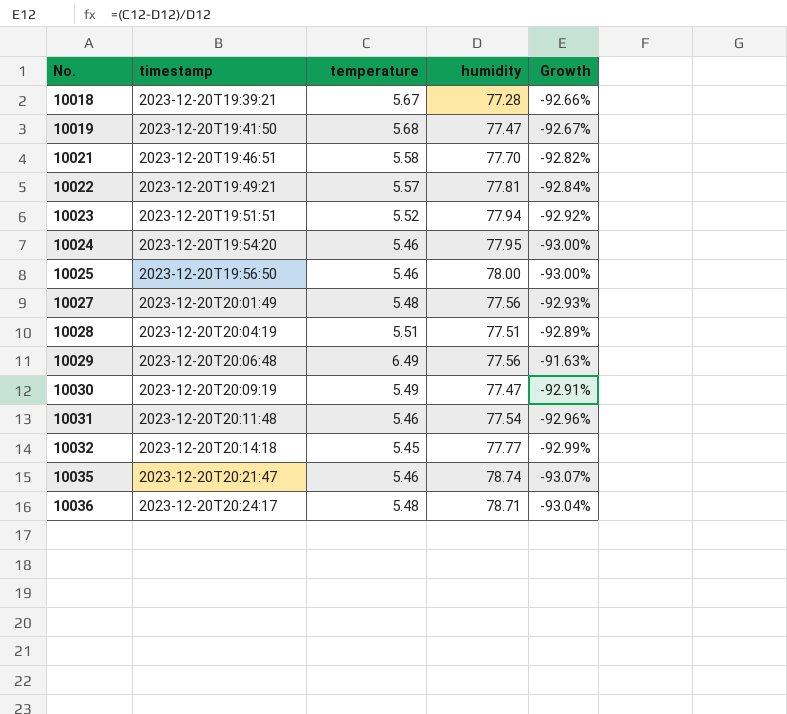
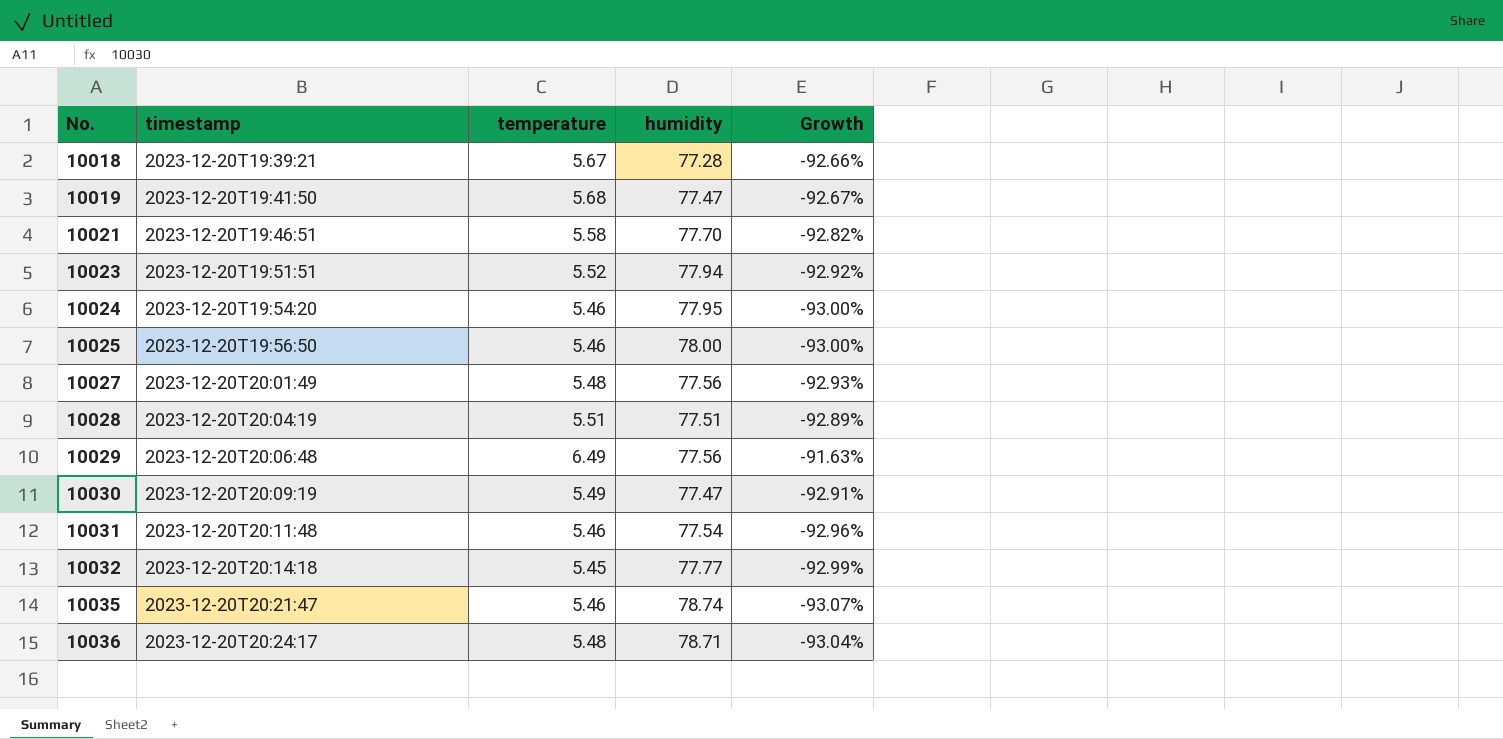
row 10022: 2023-12-20T19:49:21 | 5.57 | 77.81 | -92.84% -> none

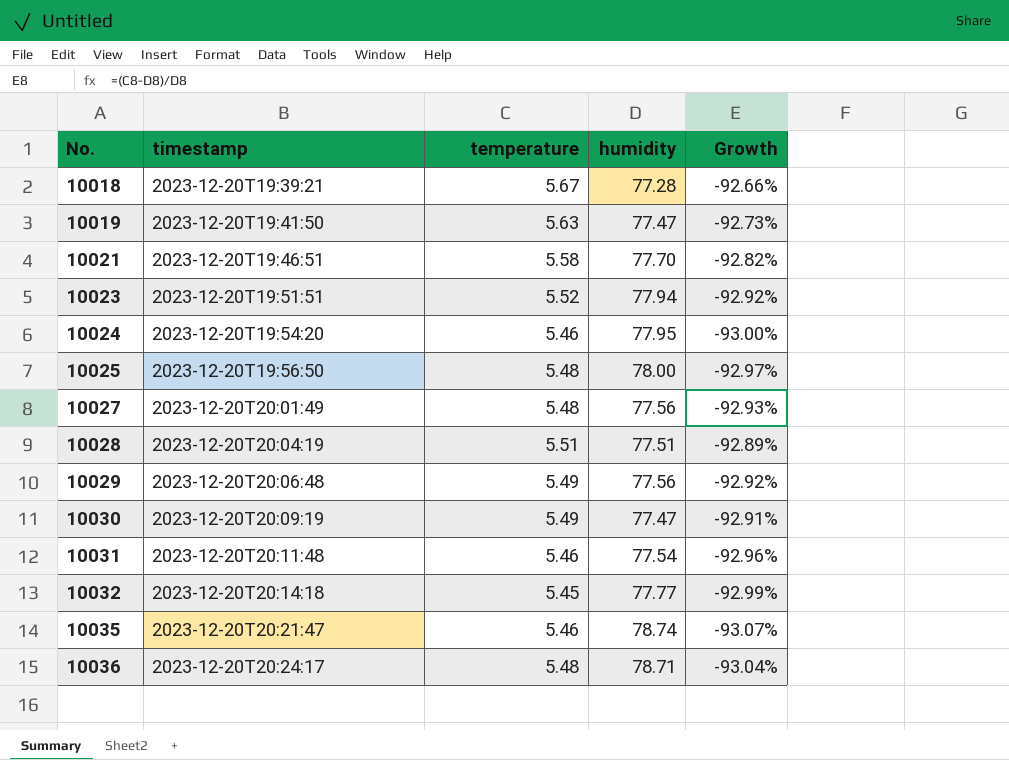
10019 | temperature: 5.68 -> 5.63
10019 | Growth: -92.67% -> -92.73%
10025 | temperature: 5.46 -> 5.48
10025 | Growth: -93.00% -> -92.97%
10029 | temperature: 6.49 -> 5.49
10029 | Growth: -91.63% -> -92.92%

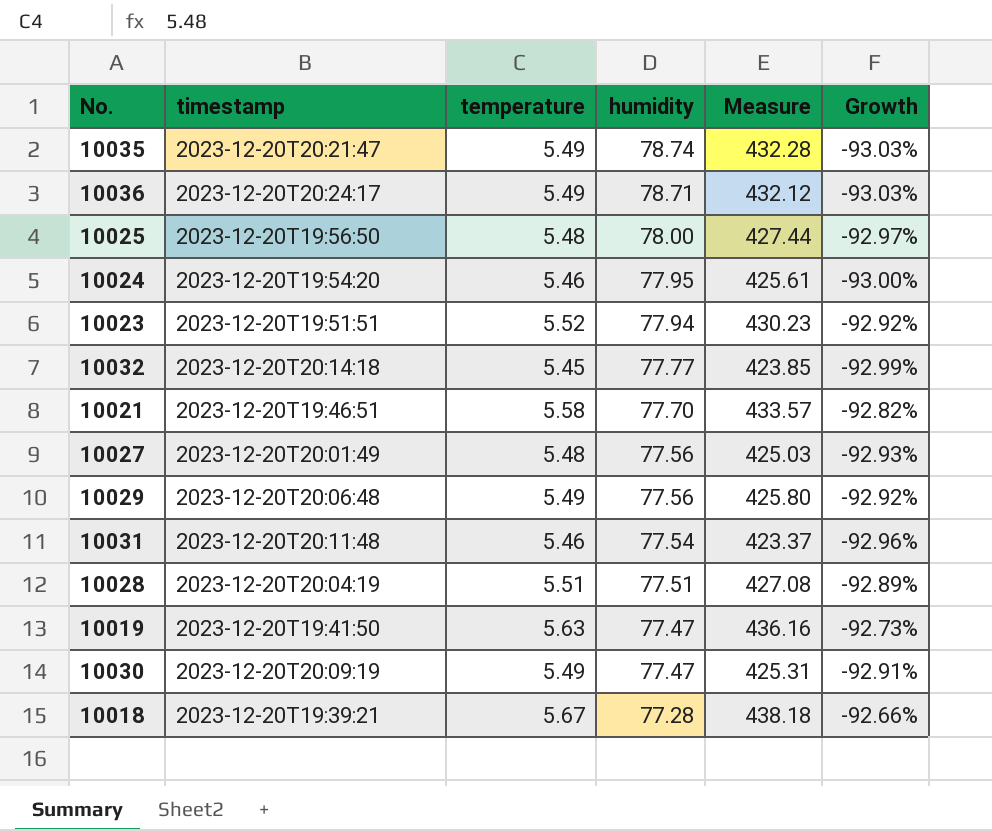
row order: No. ascending -> humidity descending
column Measure | formula: none -> [temperature] * [humidity]
10035 | temperature: 5.46 -> 5.49
10035 | Growth: -93.07% -> -93.03%
10036 | temperature: 5.48 -> 5.49
10036 | Growth: -93.04% -> -93.03%

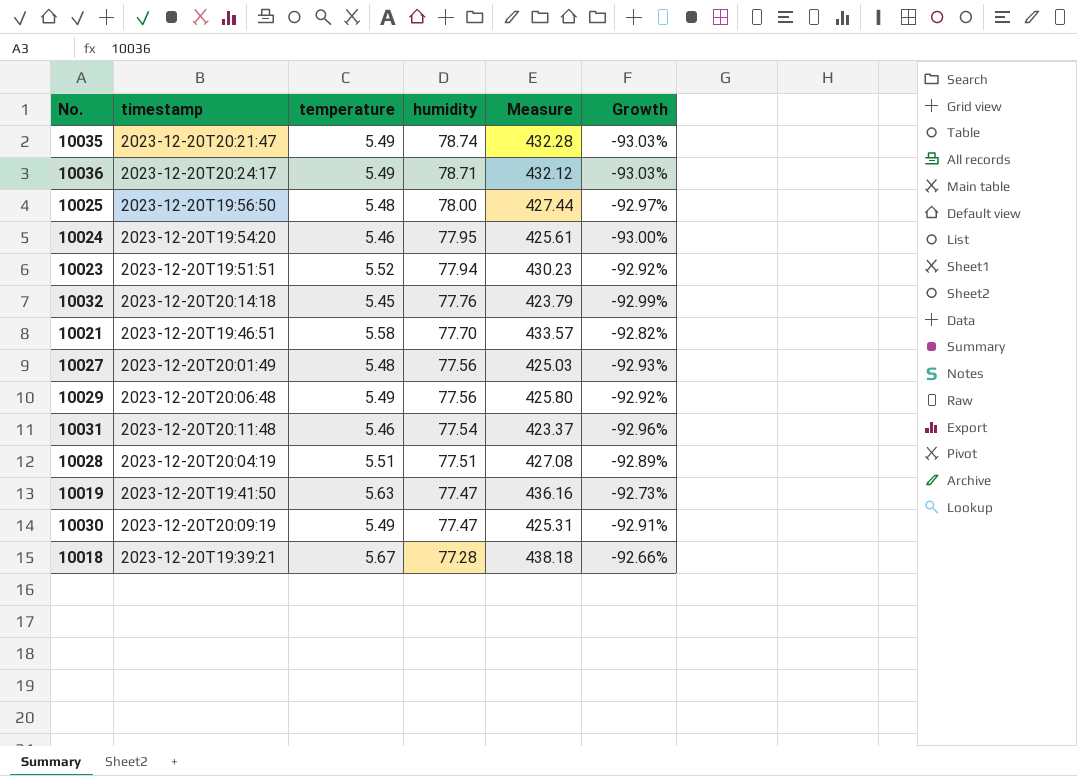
10032 | humidity: 77.77 -> 77.76
10032 | Measure: 423.85 -> 423.79

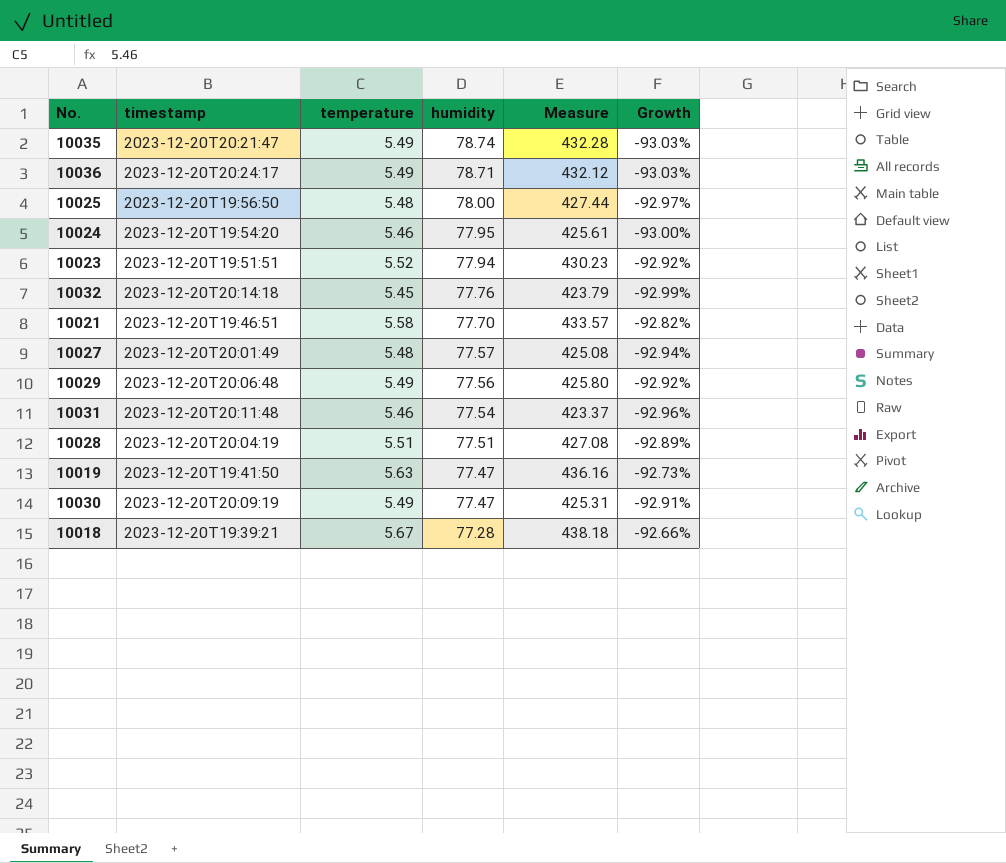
10027 | humidity: 77.56 -> 77.57
10027 | Measure: 425.03 -> 425.08
10027 | Growth: -92.93% -> -92.94%

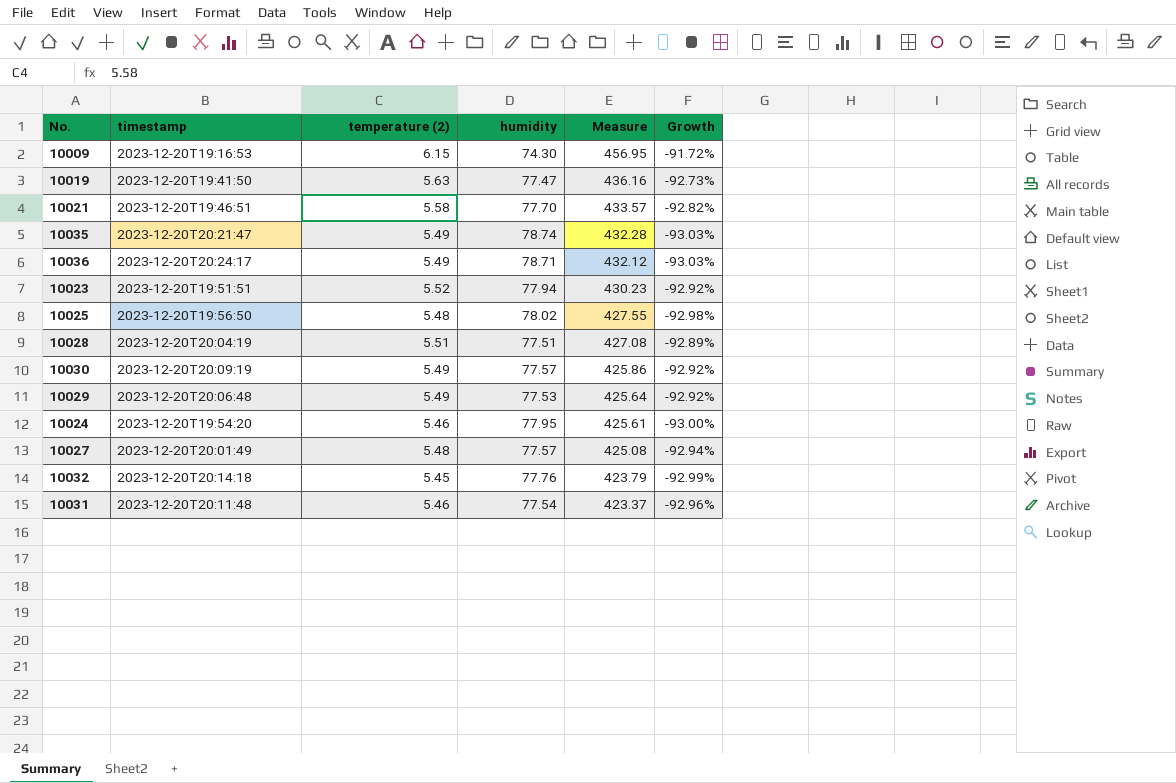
row order: humidity descending -> Measure descending
column name: temperature -> temperature (2)
row 10018: 2023-12-20T19:39:21 | 5.67 | 77.28 | 438.18 | -92.66% -> none
row 10009: none -> 2023-12-20T19:16:53 | 6.15 | 74.30 | 456.95 | -91.72%
10025 | humidity: 78.00 -> 78.02
10025 | Measure: 427.44 -> 427.55
10025 | Growth: -92.97% -> -92.98%
10030 | humidity: 77.47 -> 77.57
10030 | Measure: 425.31 -> 425.86
10030 | Growth: -92.91% -> -92.92%
10029 | humidity: 77.56 -> 77.53
10029 | Measure: 425.80 -> 425.64

